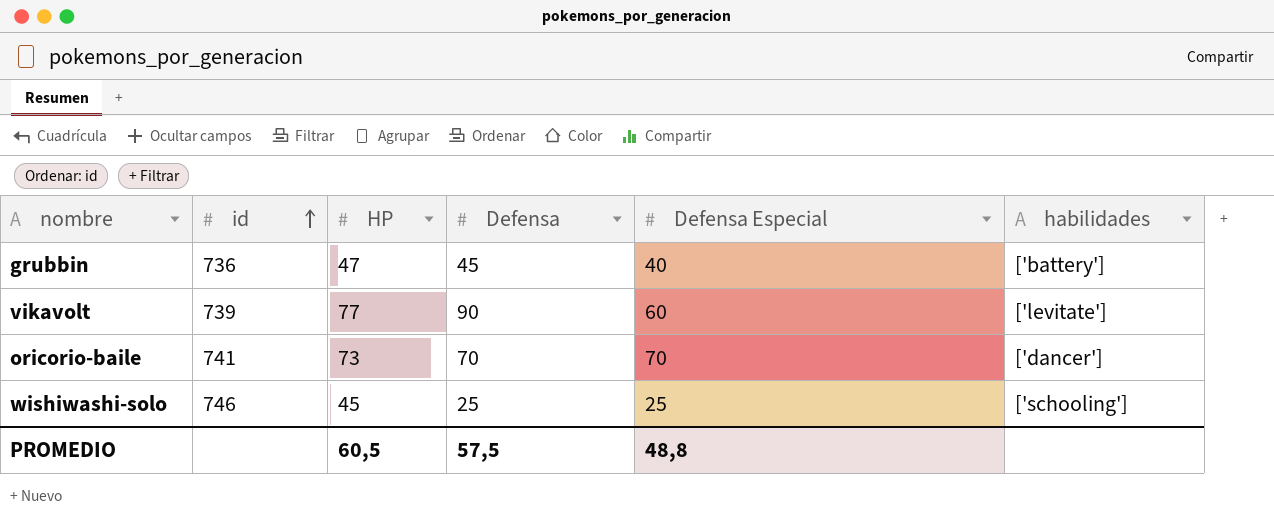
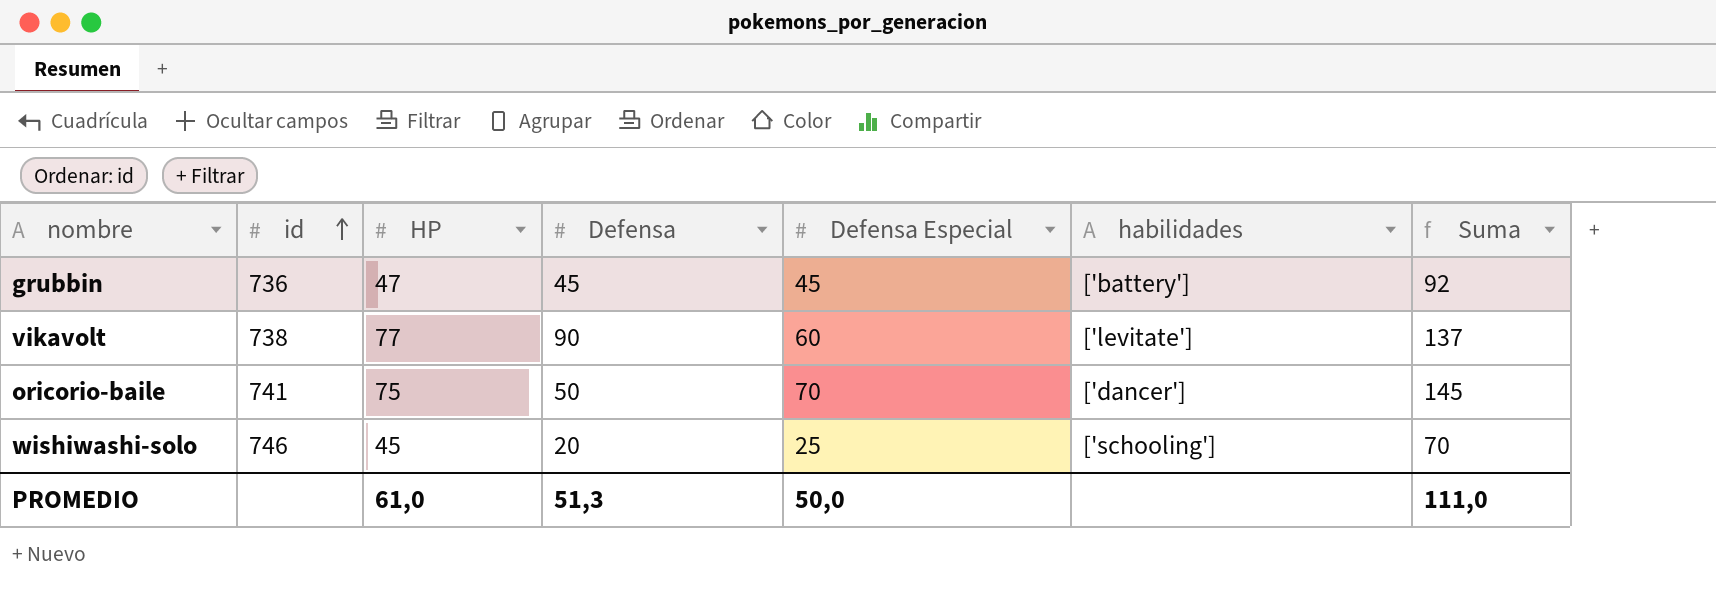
column Suma | formula: none -> [HP] + [Defensa Especial]
grubbin | Defensa Especial: 40 -> 45
vikavolt | id: 739 -> 738
oricorio-baile | HP: 73 -> 75
oricorio-baile | Defensa: 70 -> 50
wishiwashi-solo | Defensa: 25 -> 20
PROMEDIO | HP: 60,5 -> 61,0
PROMEDIO | Defensa: 57,5 -> 51,3
PROMEDIO | Defensa Especial: 48,8 -> 50,0

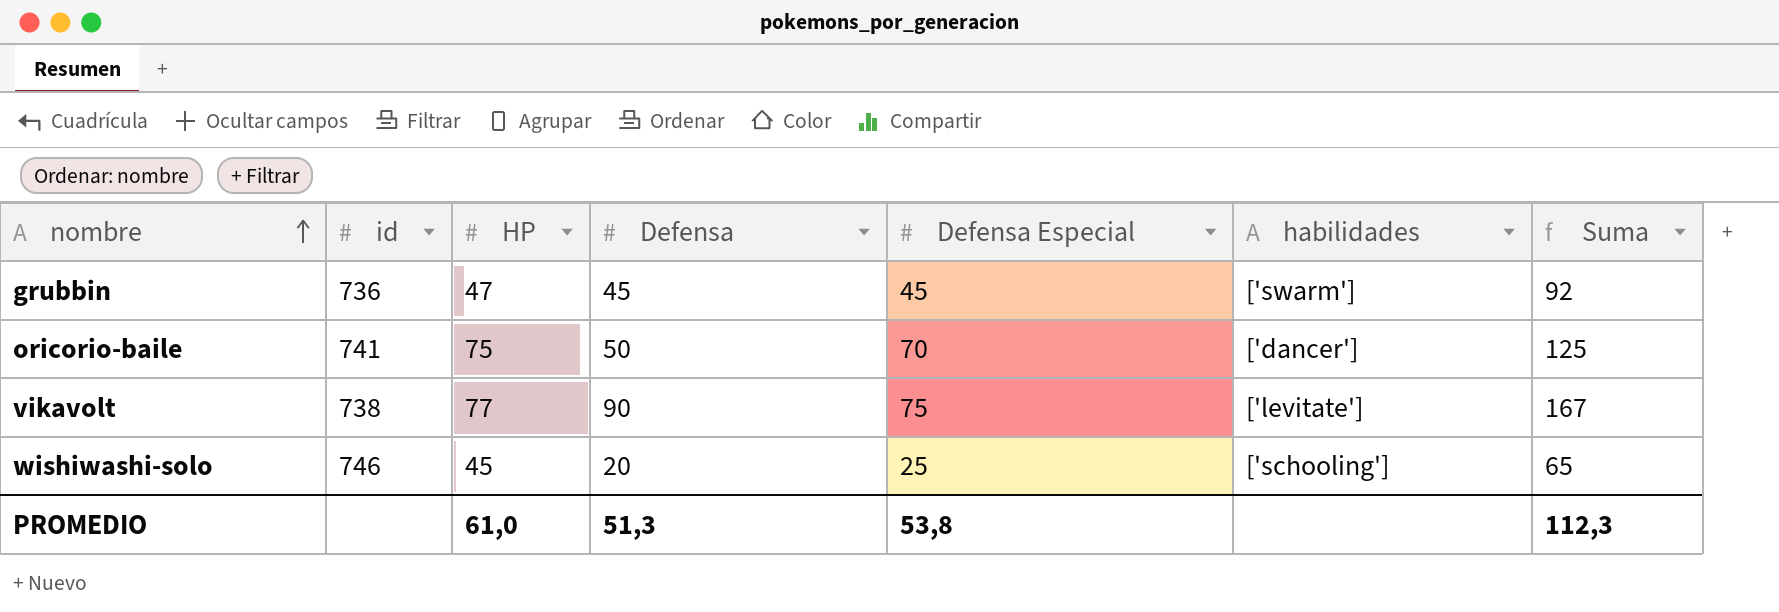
row order: id ascending -> nombre ascending
column Suma | formula: [HP] + [Defensa Especial] -> [HP] + [Defensa]
grubbin | habilidades: ['battery'] -> ['swarm']
vikavolt | Defensa Especial: 60 -> 75
PROMEDIO | Defensa Especial: 50,0 -> 53,8
PROMEDIO | Suma: 111,0 -> 112,3

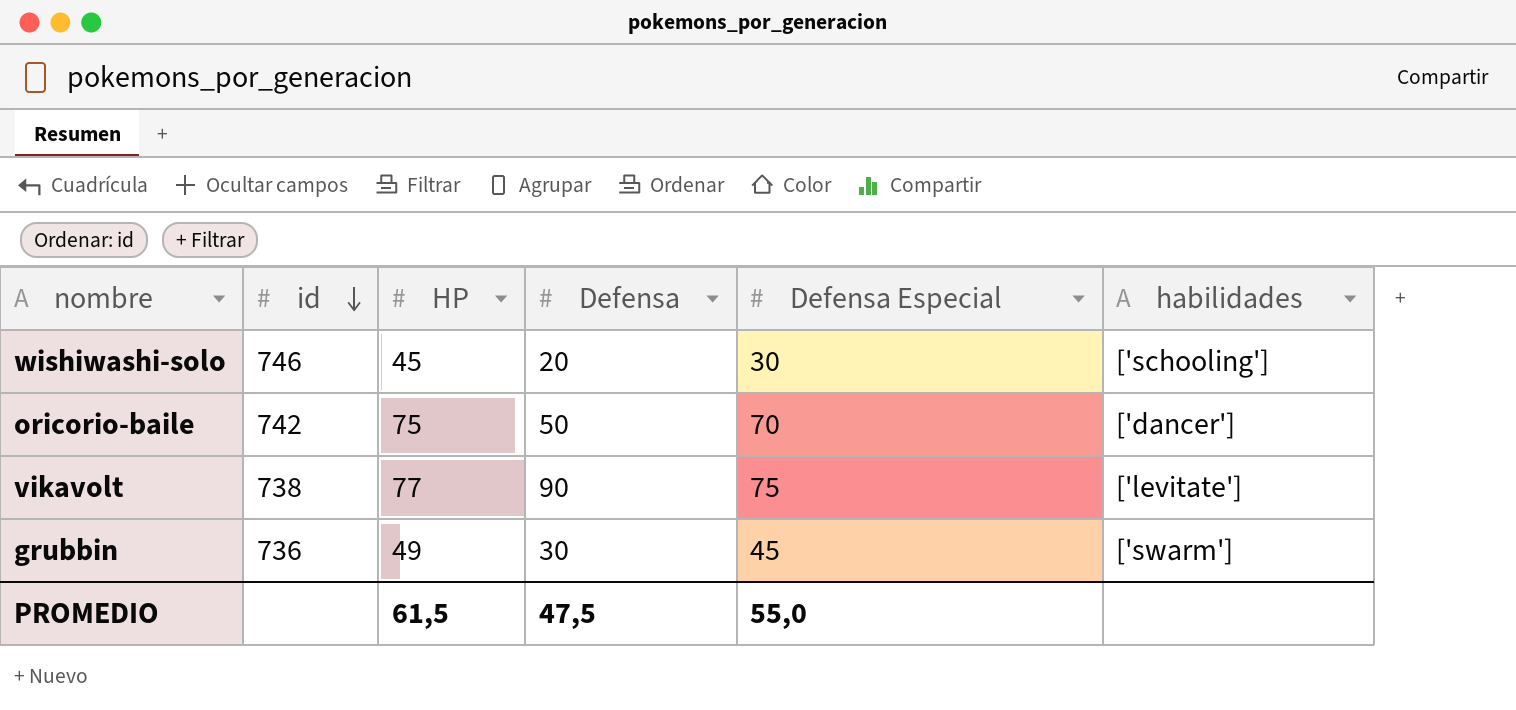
row order: nombre ascending -> id descending
column Suma | formula: [HP] + [Defensa] -> none
wishiwashi-solo | Defensa Especial: 25 -> 30
oricorio-baile | id: 741 -> 742
grubbin | HP: 47 -> 49
grubbin | Defensa: 45 -> 30
PROMEDIO | HP: 61,0 -> 61,5
PROMEDIO | Defensa: 51,3 -> 47,5
PROMEDIO | Defensa Especial: 53,8 -> 55,0

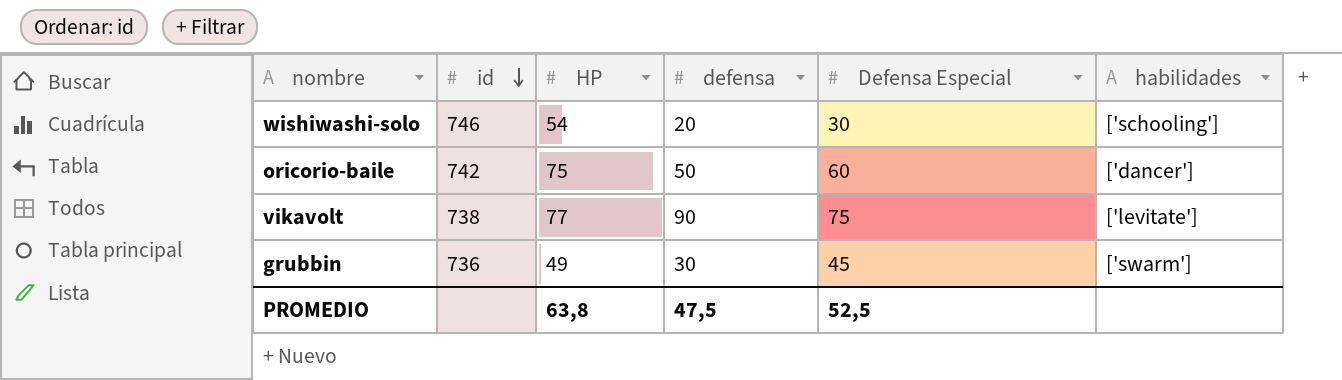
column name: Defensa -> defensa
wishiwashi-solo | HP: 45 -> 54
oricorio-baile | Defensa Especial: 70 -> 60
PROMEDIO | HP: 61,5 -> 63,8
PROMEDIO | Defensa Especial: 55,0 -> 52,5

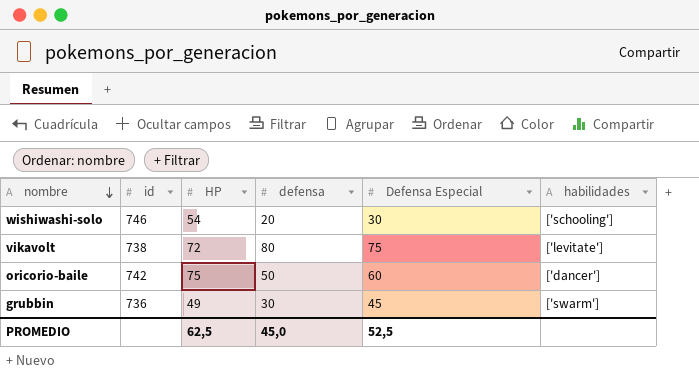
row order: id descending -> nombre descending
vikavolt | HP: 77 -> 72
vikavolt | defensa: 90 -> 80
PROMEDIO | HP: 63,8 -> 62,5
PROMEDIO | defensa: 47,5 -> 45,0

